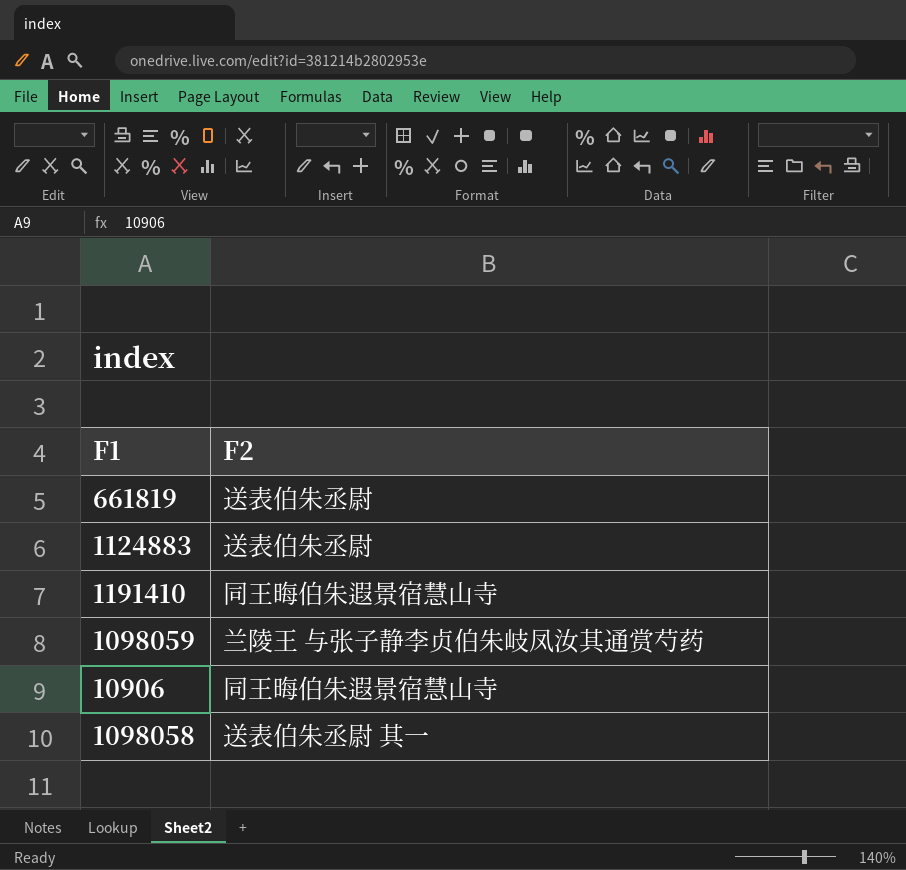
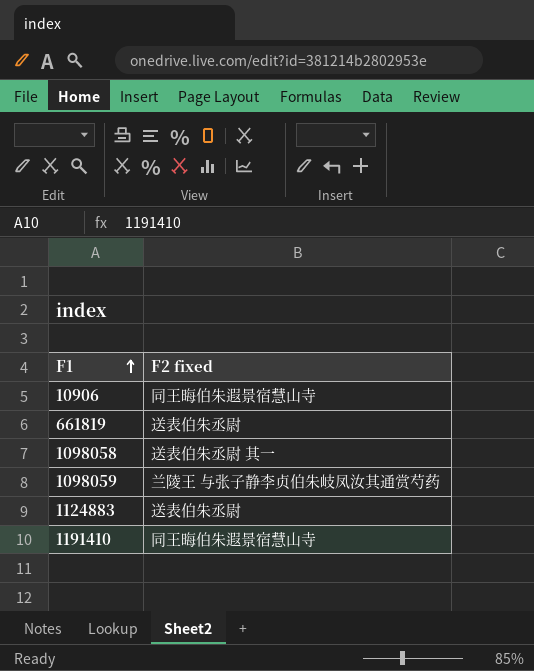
row order: none -> F1 ascending
column name: F2 -> F2 fixed

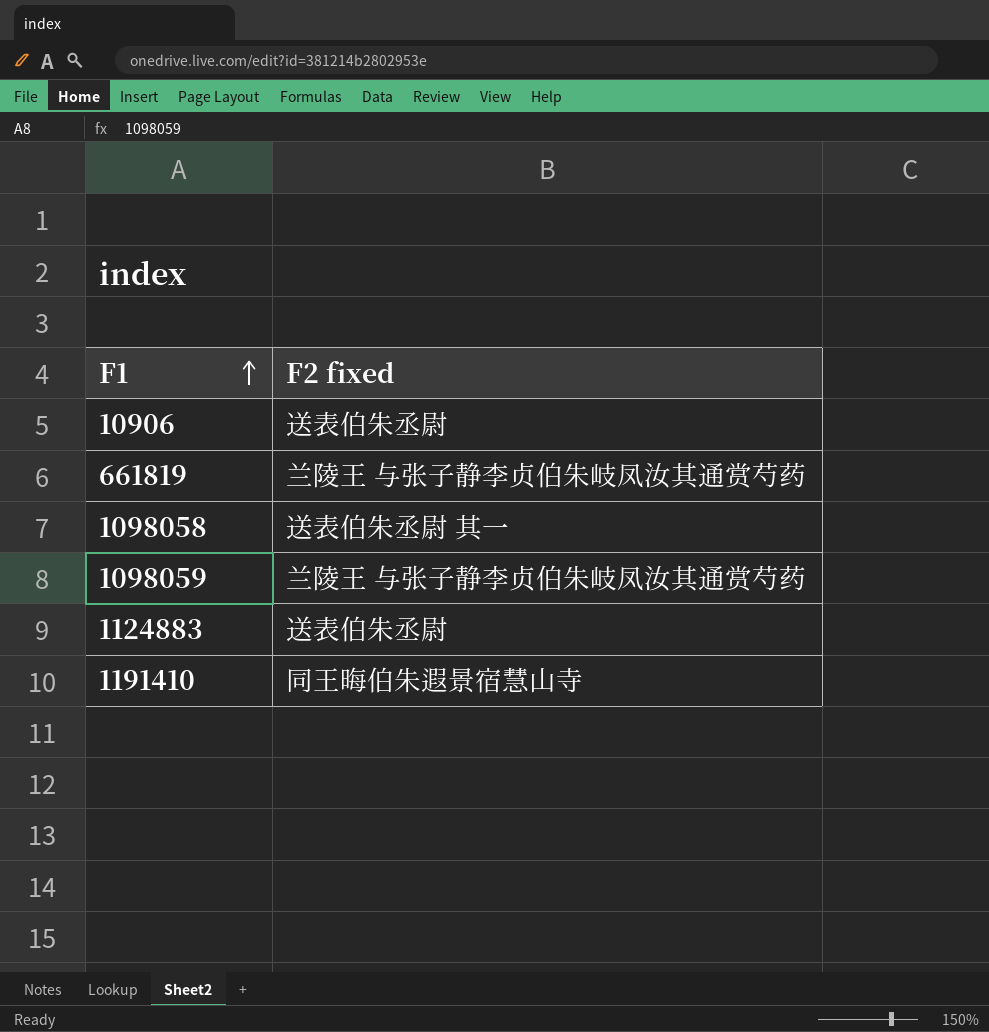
10906 | F2 fixed: 同王晦伯朱遐景宿慧山寺 -> 送表伯朱丞尉
661819 | F2 fixed: 送表伯朱丞尉 -> 兰陵王 与张子静李贞伯朱岐凤汝其通赏芍药

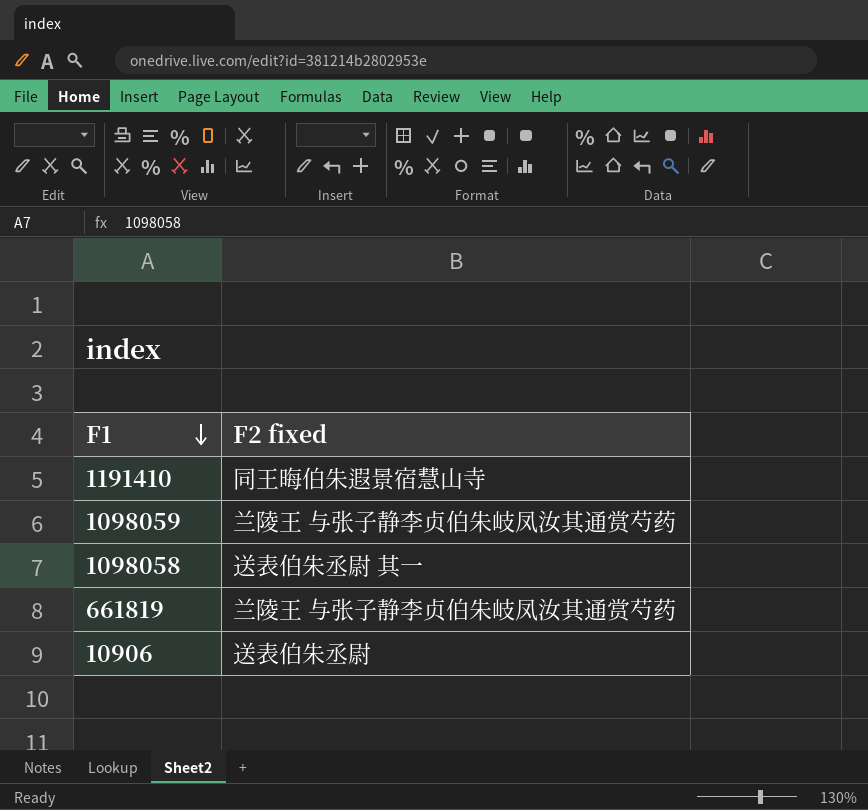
row order: F1 ascending -> F1 descending
row 1124883: 送表伯朱丞尉 -> none

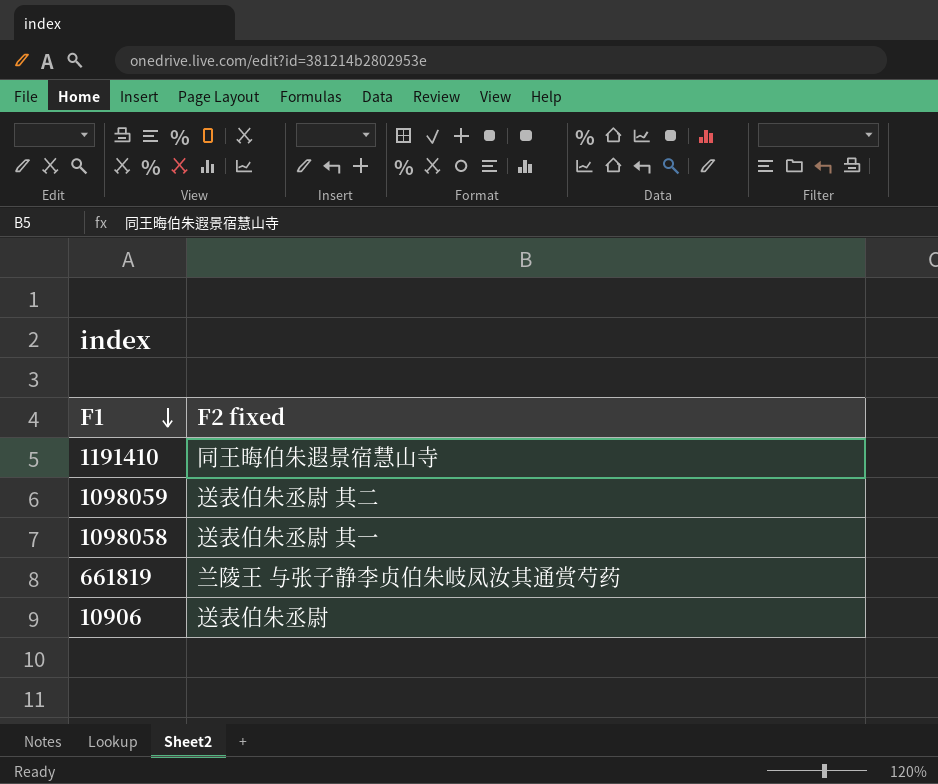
1098059 | F2 fixed: 兰陵王 与张子静李贞伯朱岐凤汝其通赏芍药 -> 送表伯朱丞尉 其二

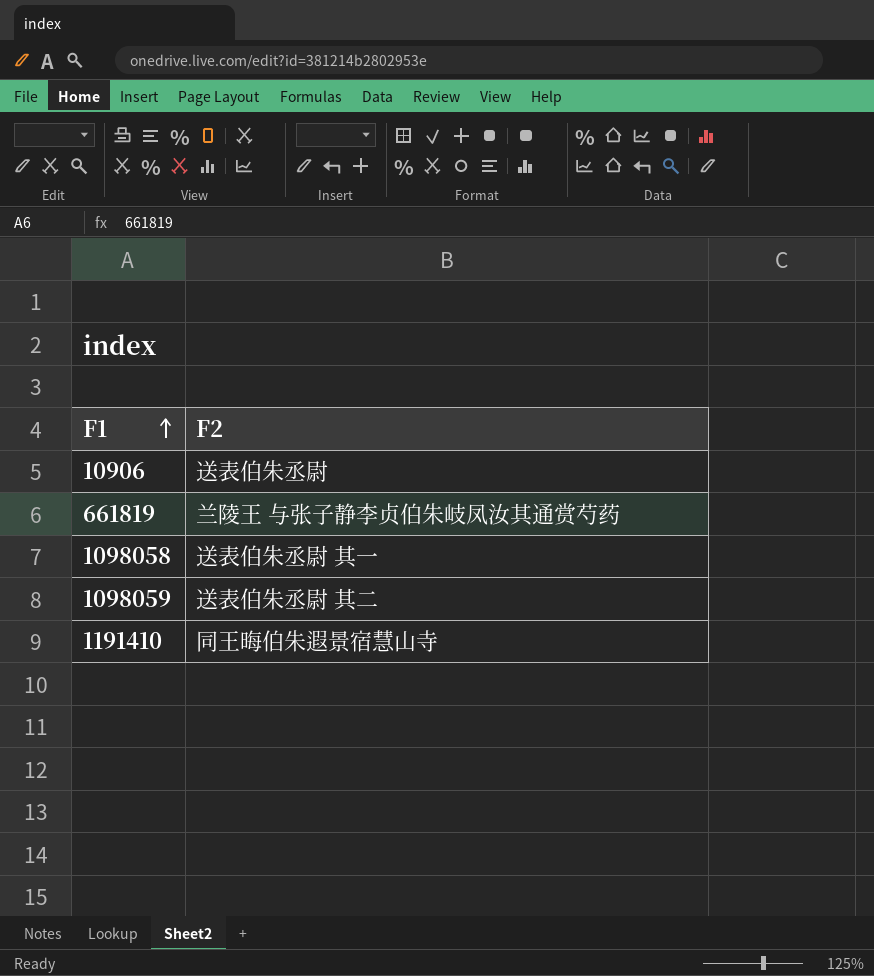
row order: F1 descending -> F1 ascending
column name: F2 fixed -> F2

